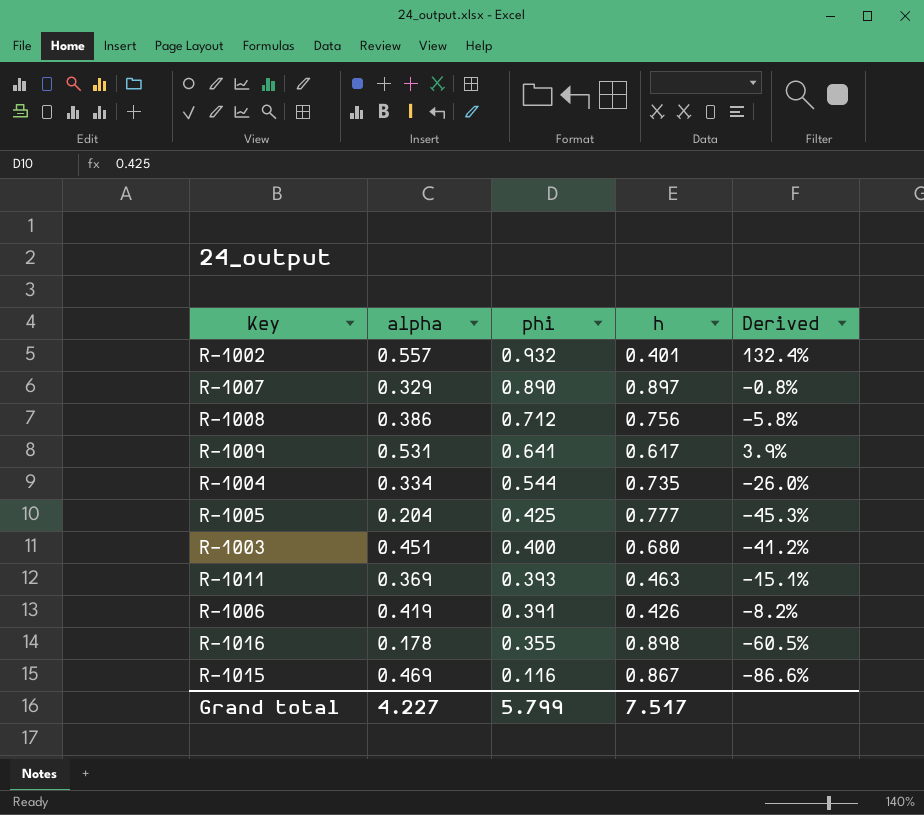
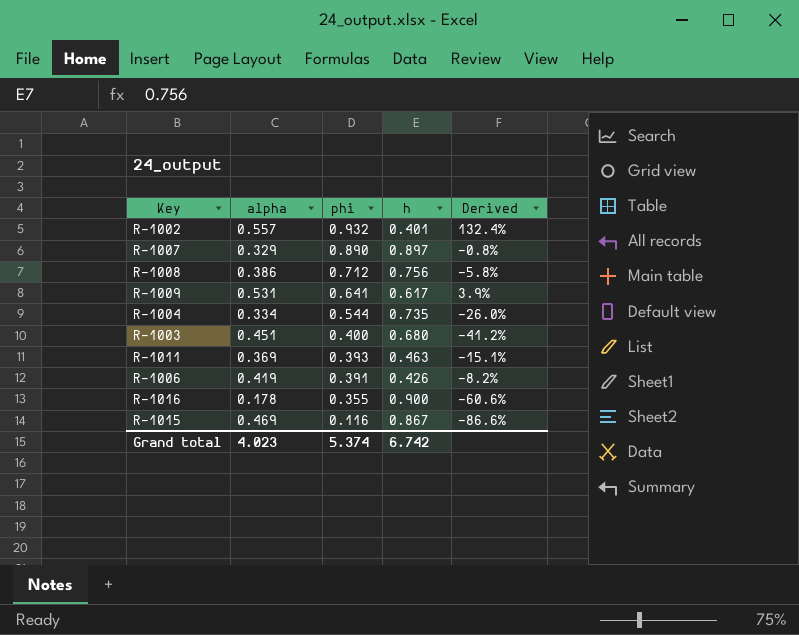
row R-1005: 0.204 | 0.425 | 0.777 | -45.3% -> none
R-1016 | h: 0.898 -> 0.900
R-1016 | Derived: -60.5% -> -60.6%
Grand total | alpha: 4.227 -> 4.023
Grand total | phi: 5.799 -> 5.374
Grand total | h: 7.517 -> 6.742

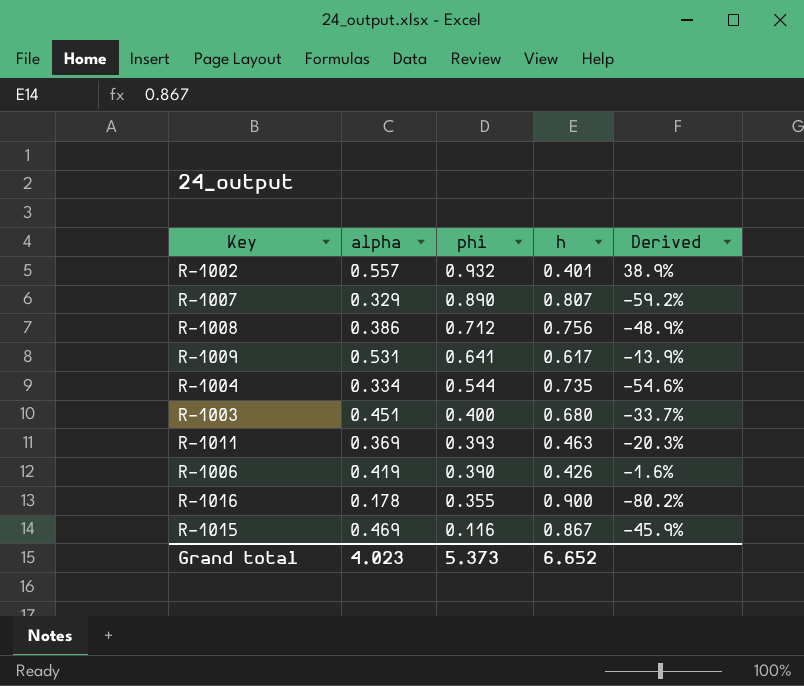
column Derived | formula: ([phi] - [h]) / [h] -> ([alpha] - [h]) / [h]
R-1007 | h: 0.897 -> 0.807
R-1006 | phi: 0.391 -> 0.390
Grand total | phi: 5.374 -> 5.373
Grand total | h: 6.742 -> 6.652

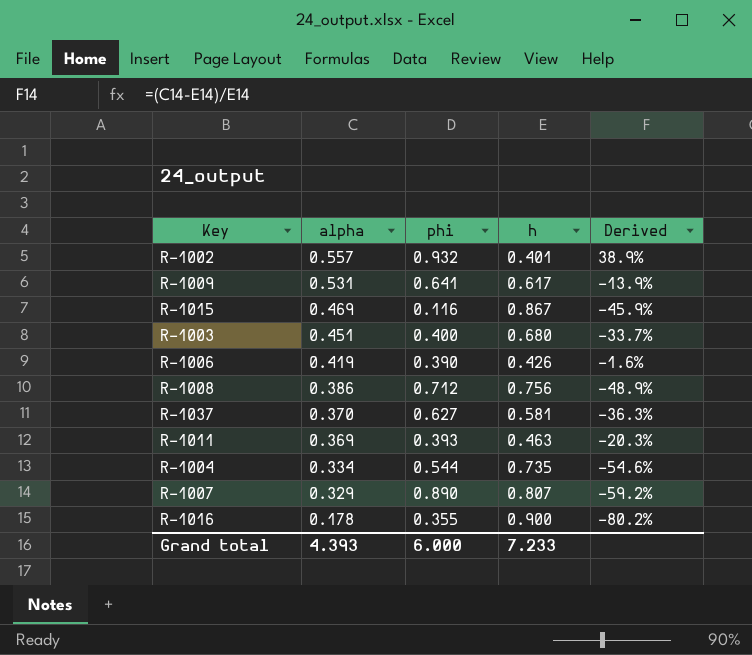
row order: phi descending -> alpha descending
row R-1037: none -> 0.370 | 0.627 | 0.581 | -36.3%
Grand total | alpha: 4.023 -> 4.393
Grand total | phi: 5.373 -> 6.000
Grand total | h: 6.652 -> 7.233

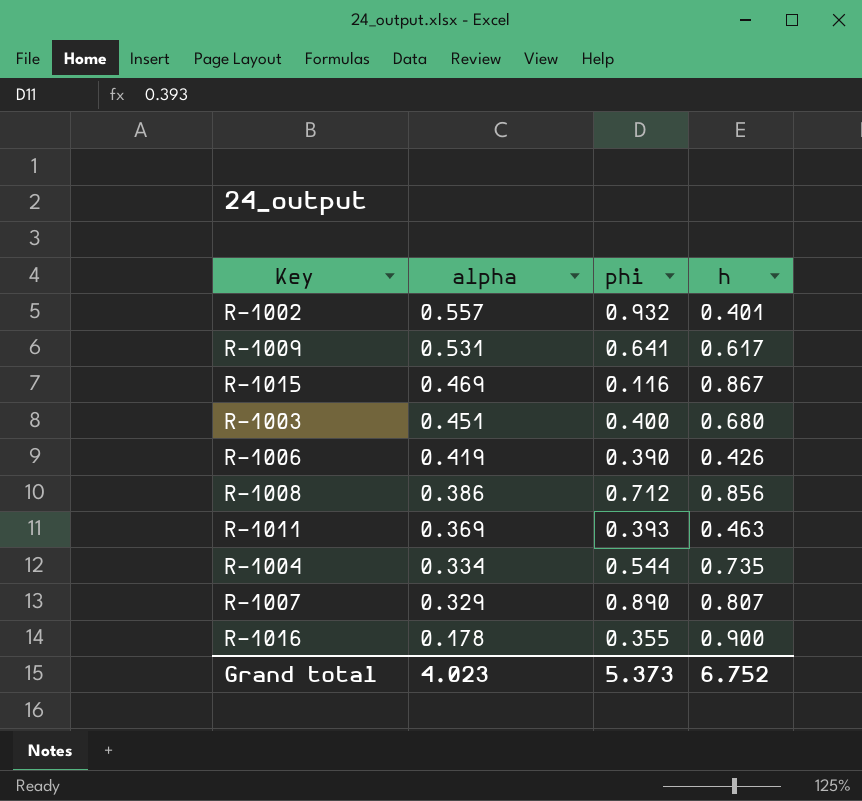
column Derived | formula: ([alpha] - [h]) / [h] -> none
row R-1037: 0.370 | 0.627 | 0.581 | -36.3% -> none
R-1008 | h: 0.756 -> 0.856
Grand total | alpha: 4.393 -> 4.023
Grand total | phi: 6.000 -> 5.373
Grand total | h: 7.233 -> 6.752

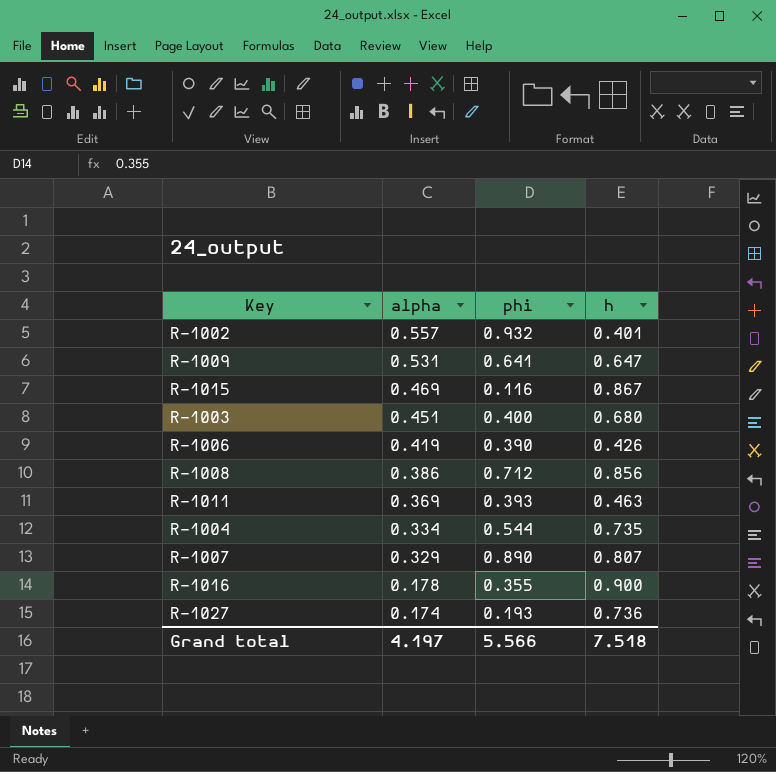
R-1009 | h: 0.617 -> 0.647
row R-1027: none -> 0.174 | 0.193 | 0.736
Grand total | alpha: 4.023 -> 4.197
Grand total | phi: 5.373 -> 5.566
Grand total | h: 6.752 -> 7.518

